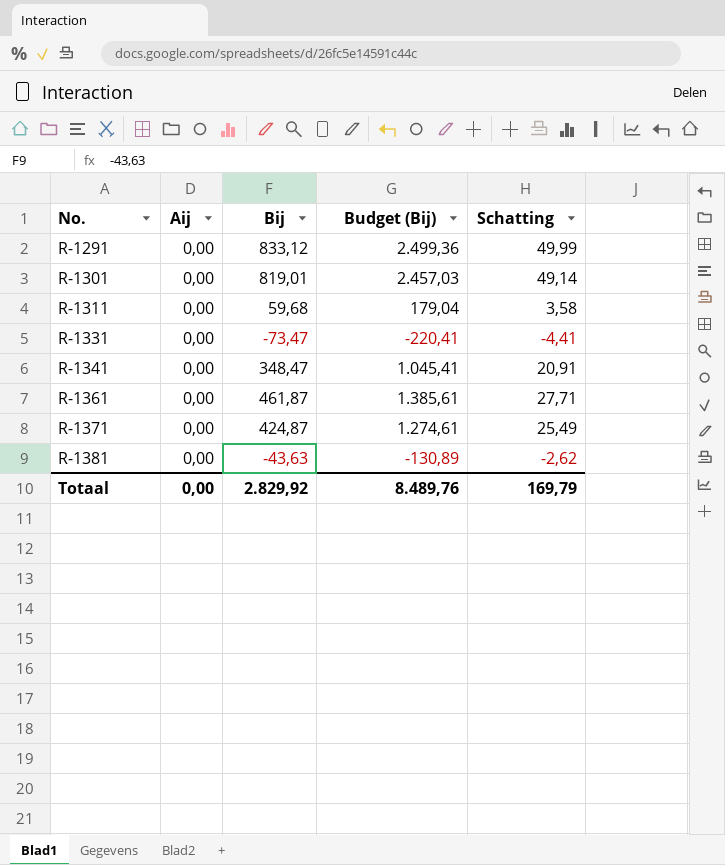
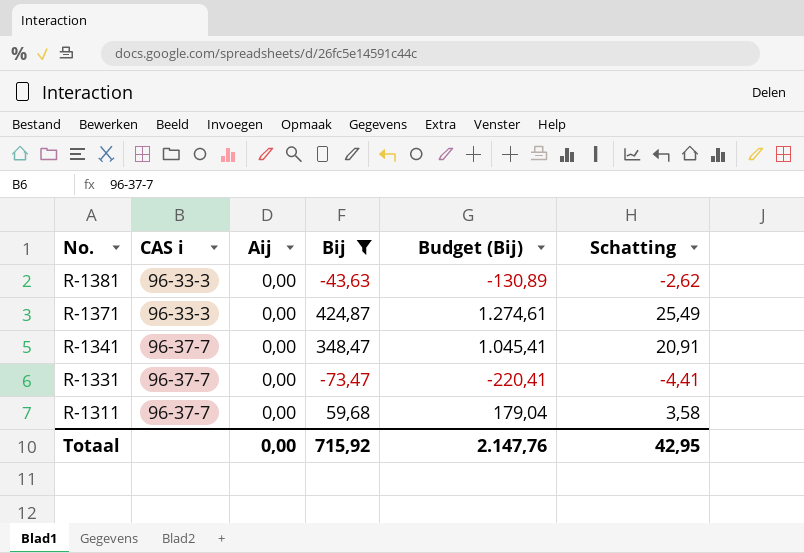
filter: none -> Bij <= 424,87
row order: No. ascending -> No. descending
column CAS i | position: none -> 2
Totaal | Bij: 2.829,92 -> 715,92
Totaal | Budget (Bij): 8.489,76 -> 2.147,76
Totaal | Schatting: 169,79 -> 42,95

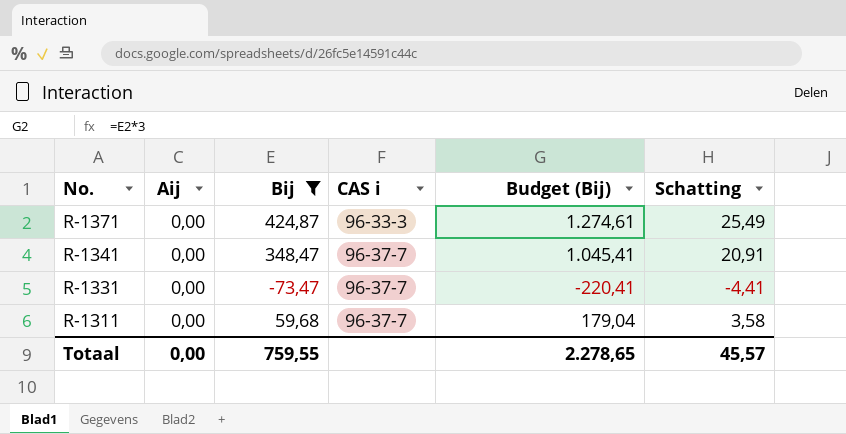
column CAS i | position: 2 -> 4
row R-1381: 96-33-3 | 0,00 | -43,63 | -130,89 | -2,62 -> none
Totaal | Bij: 715,92 -> 759,55
Totaal | Budget (Bij): 2.147,76 -> 2.278,65
Totaal | Schatting: 42,95 -> 45,57

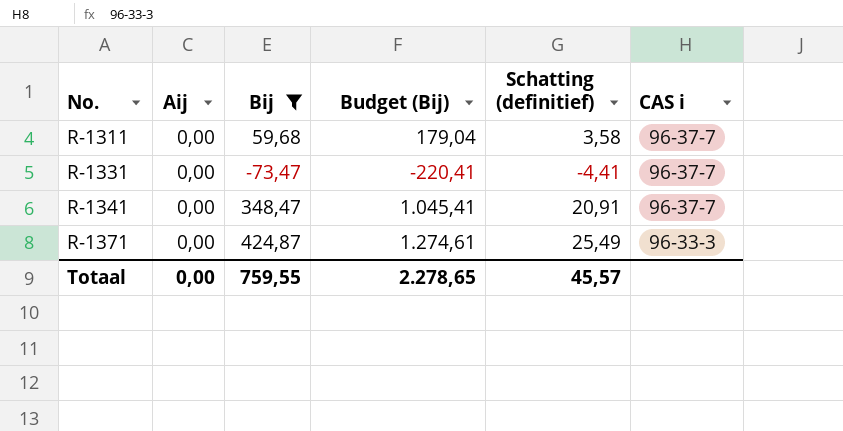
row order: No. descending -> No. ascending
column name: Schatting -> Schatting (definitief)
column CAS i | position: 4 -> 6

